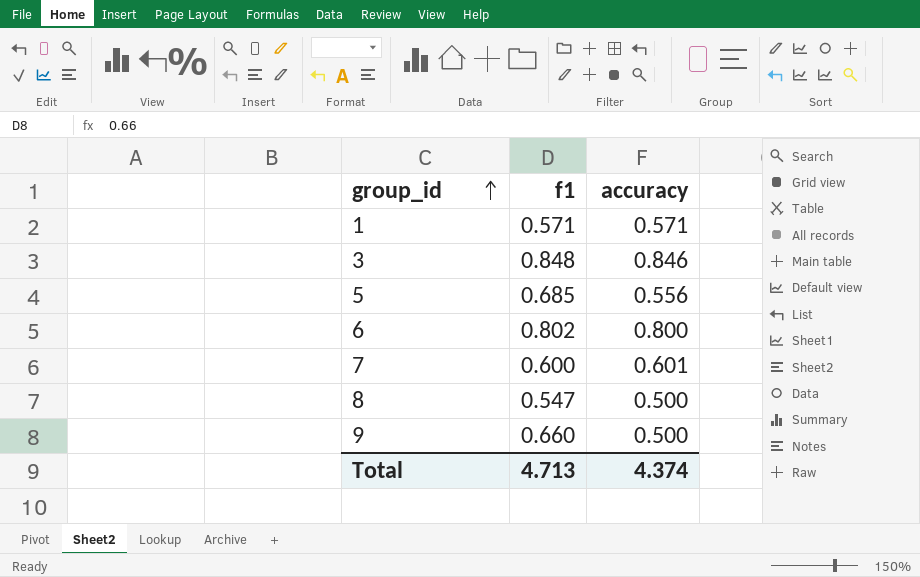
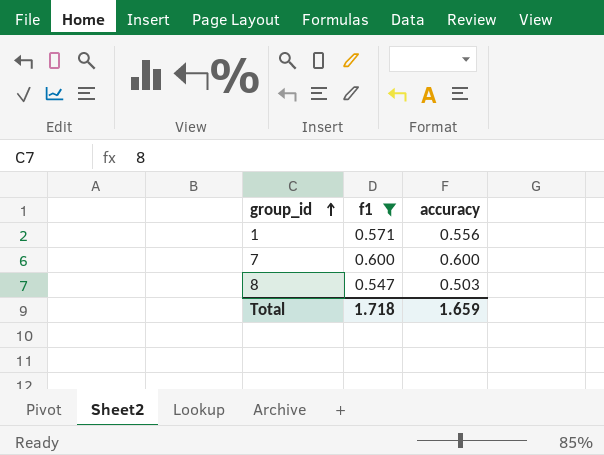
filter: none -> f1 <= 0.600
1 | accuracy: 0.571 -> 0.556
7 | accuracy: 0.601 -> 0.600
8 | accuracy: 0.500 -> 0.503
Total | f1: 4.713 -> 1.718
Total | accuracy: 4.374 -> 1.659

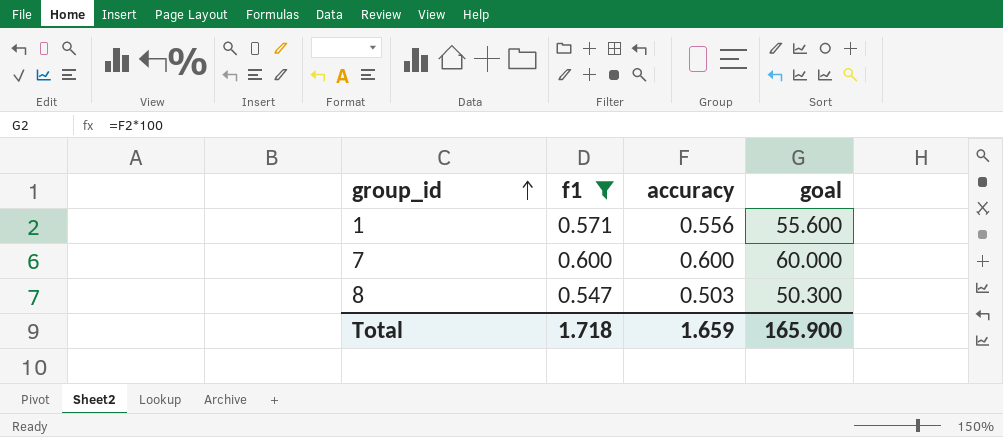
column goal | formula: none -> [accuracy] * 100

